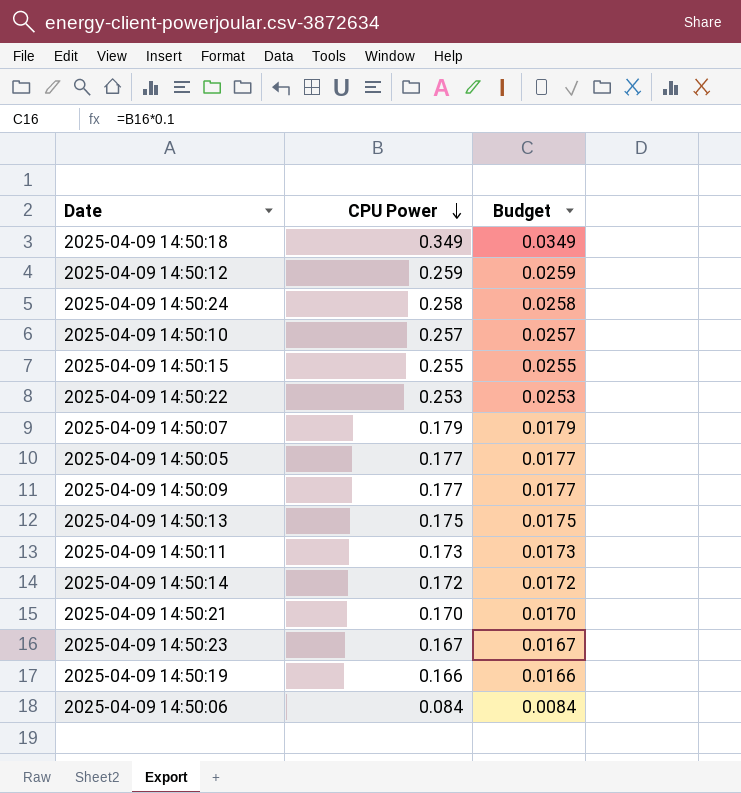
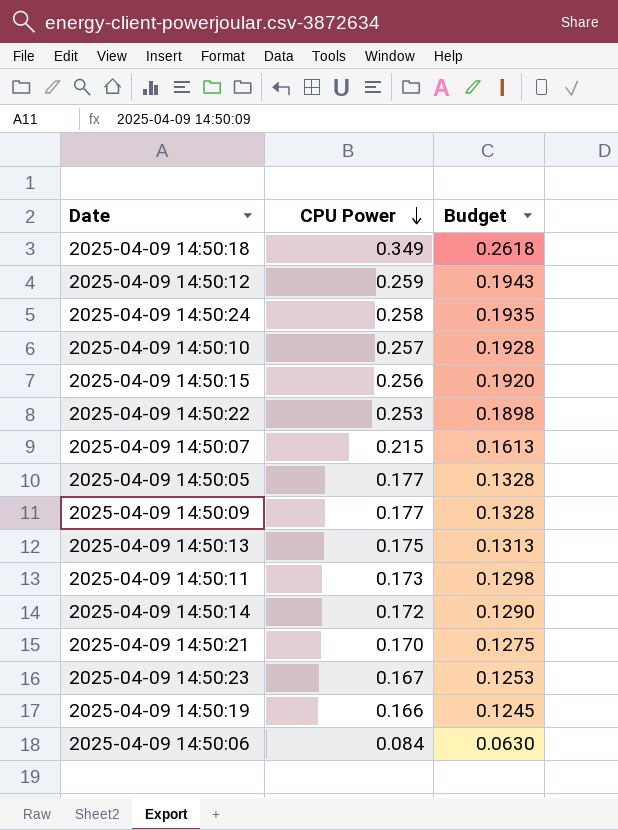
column Budget | formula: [CPU Power] * 0.1 -> [CPU Power] * 0.75
2025-04-09 14:50:15 | CPU Power: 0.255 -> 0.256
2025-04-09 14:50:07 | CPU Power: 0.179 -> 0.215

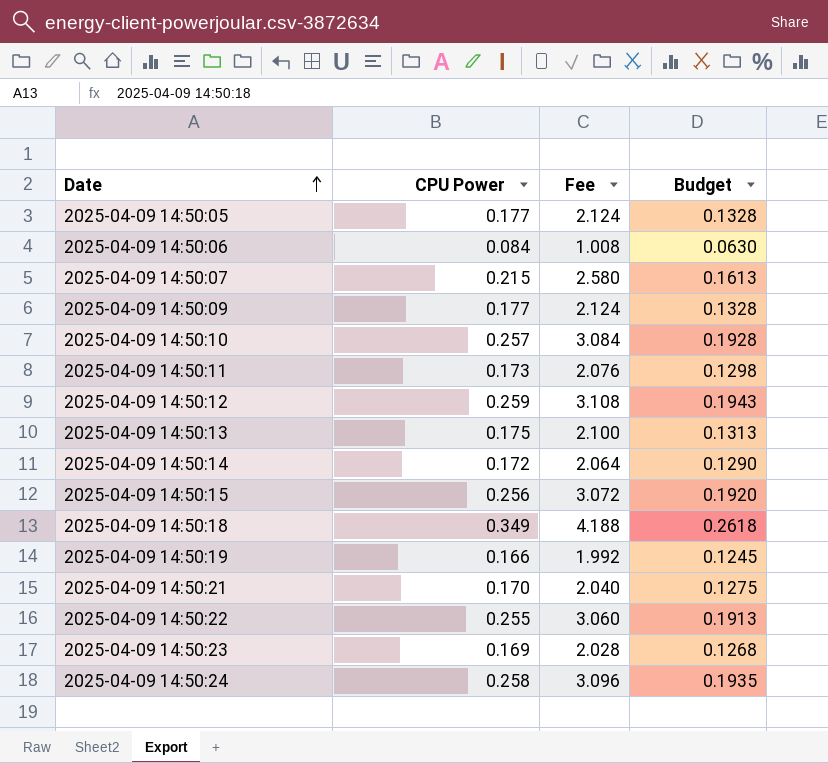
row order: CPU Power descending -> Date ascending
column Fee | formula: none -> [CPU Power] * 12
2025-04-09 14:50:22 | CPU Power: 0.253 -> 0.255
2025-04-09 14:50:22 | Budget: 0.1898 -> 0.1913
2025-04-09 14:50:23 | CPU Power: 0.167 -> 0.169
2025-04-09 14:50:23 | Budget: 0.1253 -> 0.1268

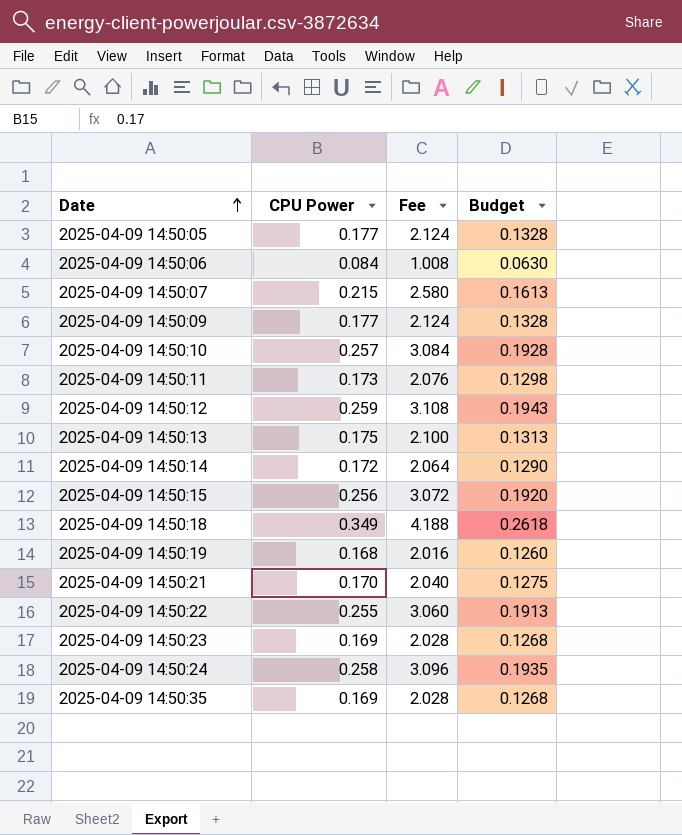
2025-04-09 14:50:19 | CPU Power: 0.166 -> 0.168
2025-04-09 14:50:19 | Fee: 1.992 -> 2.016
2025-04-09 14:50:19 | Budget: 0.1245 -> 0.1260
row 2025-04-09 14:50:35: none -> 0.169 | 2.028 | 0.1268

